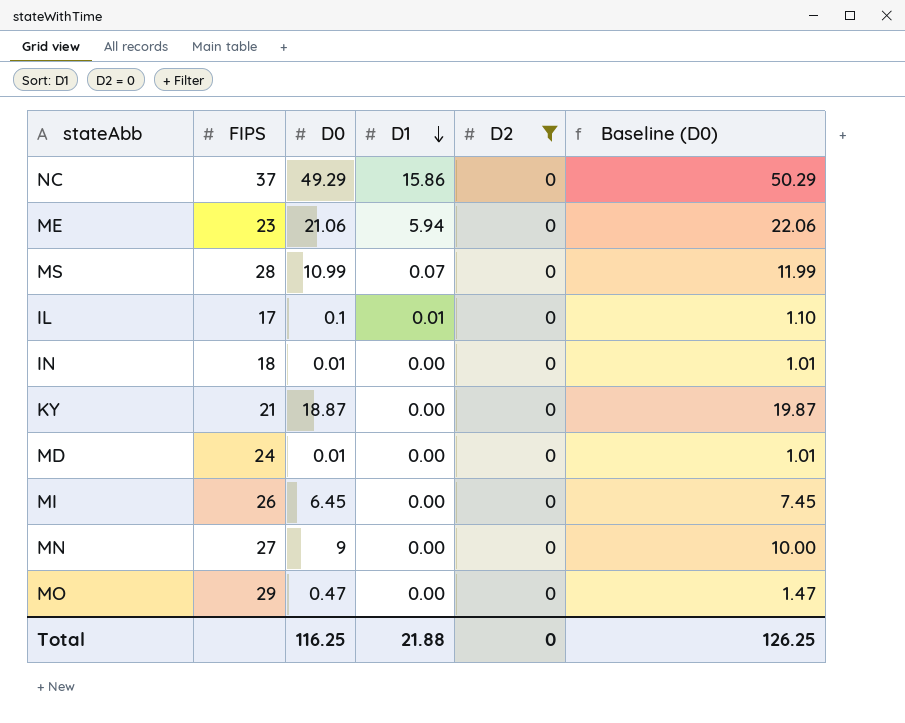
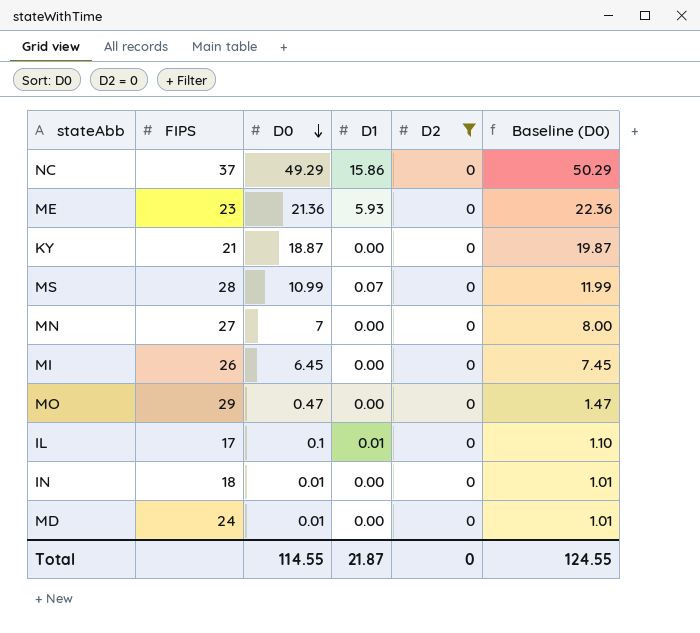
row order: D1 descending -> D0 descending
ME | D0: 21.06 -> 21.36
ME | D1: 5.94 -> 5.93
ME | Baseline (D0): 22.06 -> 22.36
MN | D0: 9 -> 7
MN | Baseline (D0): 10.00 -> 8.00
Total | D0: 116.25 -> 114.55
Total | D1: 21.88 -> 21.87
Total | Baseline (D0): 126.25 -> 124.55

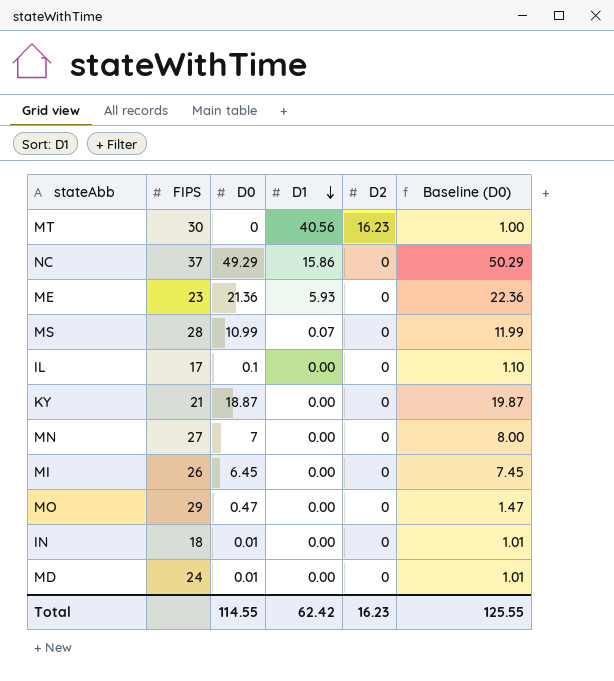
filter: D2 = 0 -> none
row order: D0 descending -> D1 descending
IL | D1: 0.01 -> 0.00
Total | D1: 21.87 -> 62.42
Total | D2: 0 -> 16.23
Total | Baseline (D0): 124.55 -> 125.55

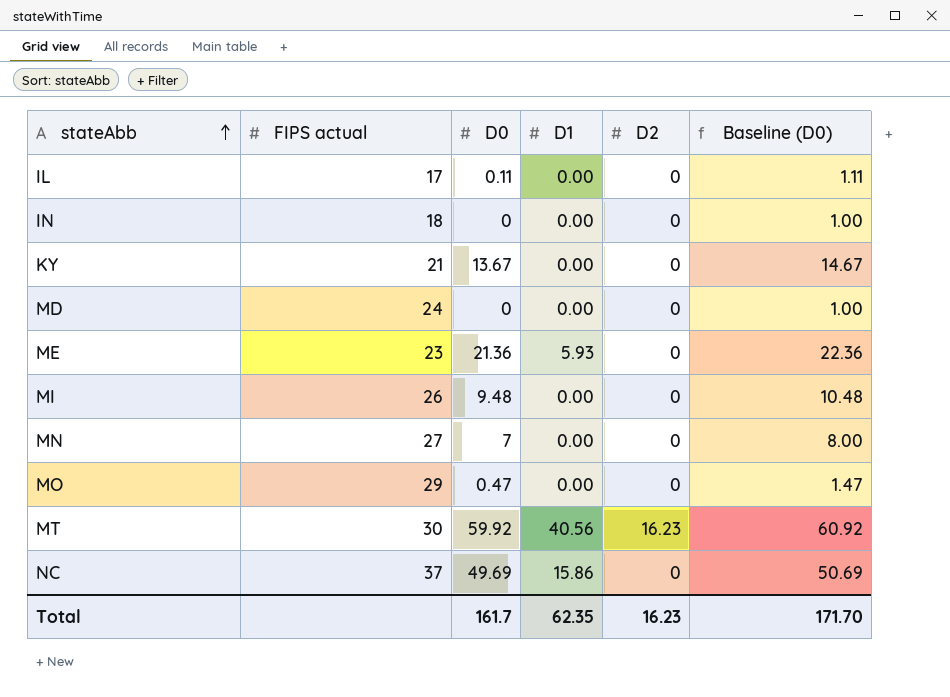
row order: D1 descending -> stateAbb ascending
column name: FIPS -> FIPS actual
row MS: 28 | 10.99 | 0.07 | 0 | 11.99 -> none
IL | D0: 0.1 -> 0.11
IL | Baseline (D0): 1.10 -> 1.11
IN | D0: 0.01 -> 0
IN | Baseline (D0): 1.01 -> 1.00
KY | D0: 18.87 -> 13.67
KY | Baseline (D0): 19.87 -> 14.67
MD | D0: 0.01 -> 0
MD | Baseline (D0): 1.01 -> 1.00
MI | D0: 6.45 -> 9.48
MI | Baseline (D0): 7.45 -> 10.48
MT | D0: 0 -> 59.92
MT | Baseline (D0): 1.00 -> 60.92
NC | D0: 49.29 -> 49.69
NC | Baseline (D0): 50.29 -> 50.69
Total | D0: 114.55 -> 161.7
Total | D1: 62.42 -> 62.35
Total | Baseline (D0): 125.55 -> 171.70

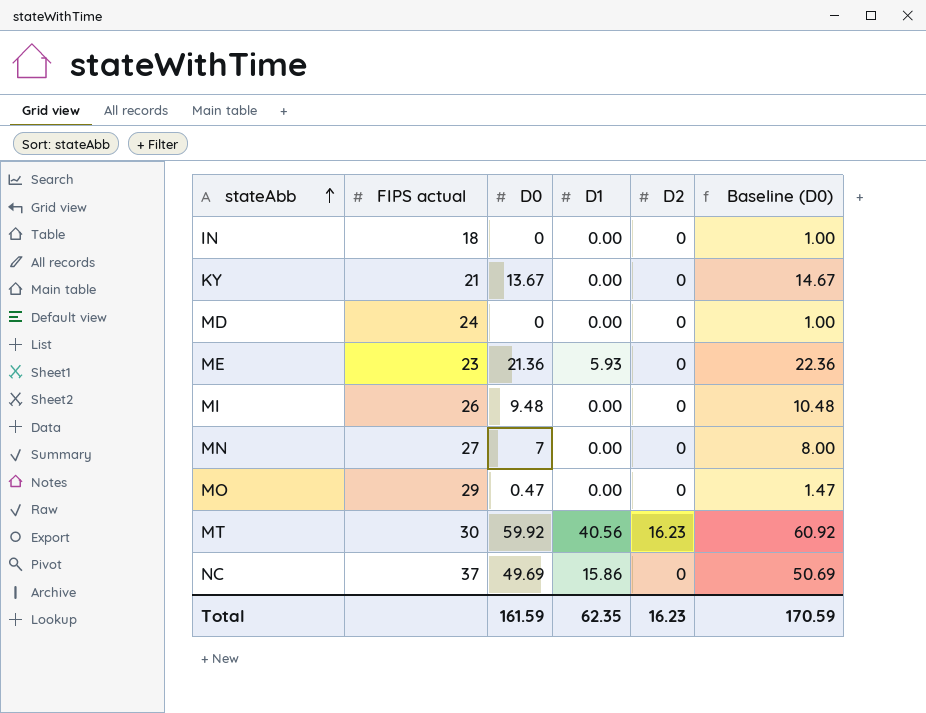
row IL: 17 | 0.11 | 0.00 | 0 | 1.11 -> none
Total | D0: 161.7 -> 161.59
Total | Baseline (D0): 171.70 -> 170.59

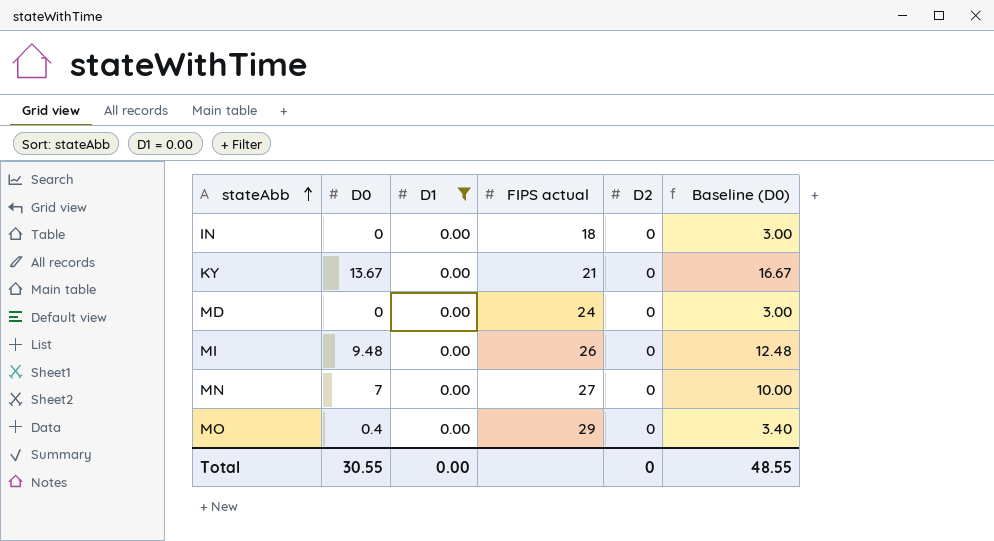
filter: none -> D1 = 0.00
column FIPS actual | position: 2 -> 4
column Baseline (D0) | formula: [D0] + 1 -> [D0] + 3
MO | D0: 0.47 -> 0.4
Total | D0: 161.59 -> 30.55
Total | D1: 62.35 -> 0.00
Total | D2: 16.23 -> 0
Total | Baseline (D0): 170.59 -> 48.55

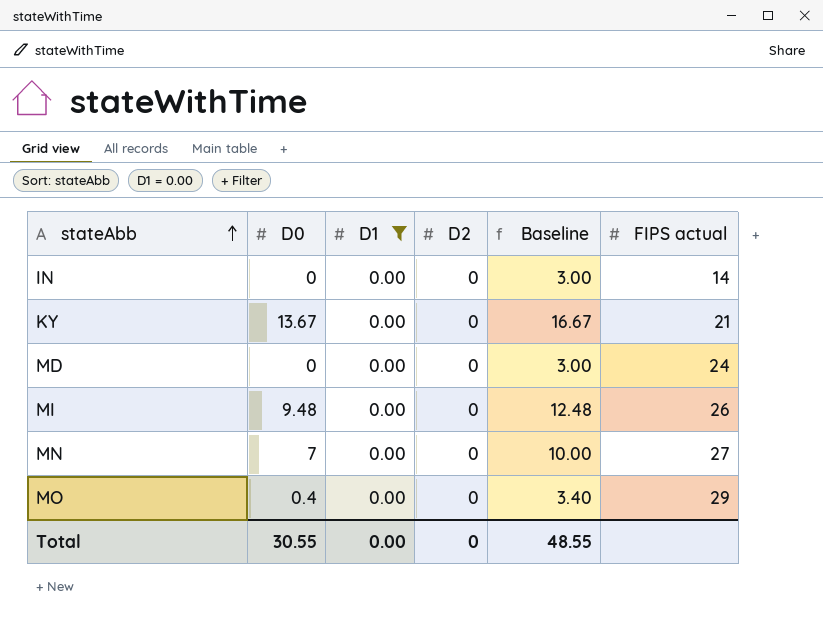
column name: Baseline (D0) -> Baseline
column FIPS actual | position: 4 -> 6
IN | FIPS actual: 18 -> 14

